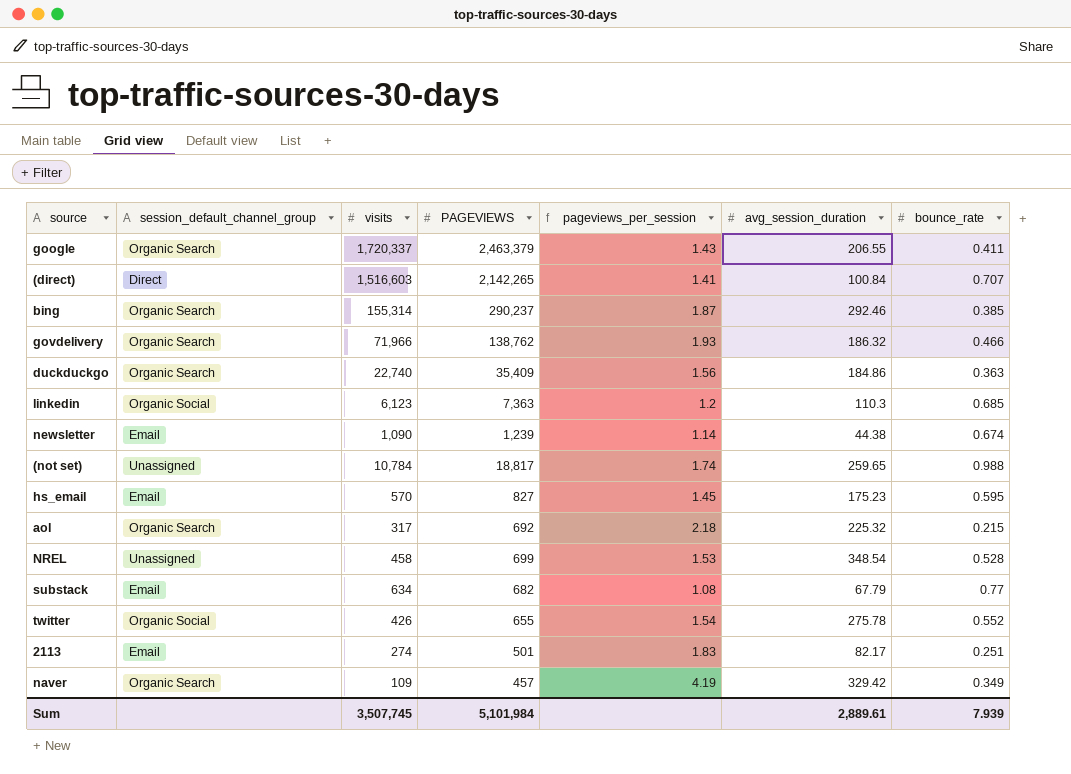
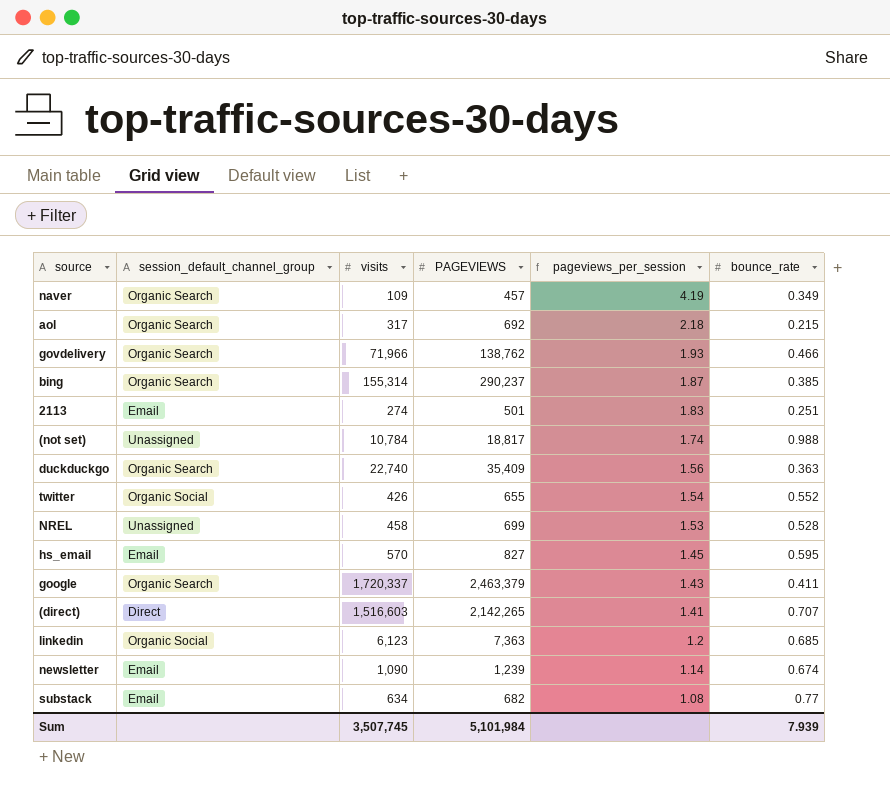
row order: none -> pageviews_per_session descending
column avg_session_duration | position: 6 -> none

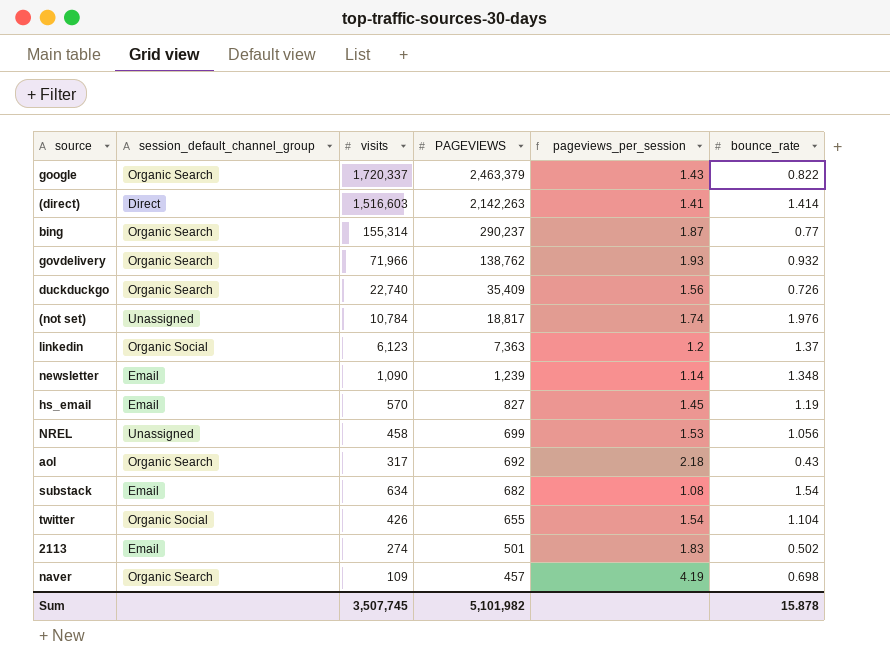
row order: pageviews_per_session descending -> PAGEVIEWS descending
google | bounce_rate: 0.411 -> 0.822
(direct) | PAGEVIEWS: 2,142,265 -> 2,142,263
(direct) | bounce_rate: 0.707 -> 1.414
bing | bounce_rate: 0.385 -> 0.77
govdelivery | bounce_rate: 0.466 -> 0.932
duckduckgo | bounce_rate: 0.363 -> 0.726
(not set) | bounce_rate: 0.988 -> 1.976
linkedin | bounce_rate: 0.685 -> 1.37
newsletter | bounce_rate: 0.674 -> 1.348
hs_email | bounce_rate: 0.595 -> 1.19
NREL | bounce_rate: 0.528 -> 1.056
aol | bounce_rate: 0.215 -> 0.43
substack | bounce_rate: 0.77 -> 1.54
twitter | bounce_rate: 0.552 -> 1.104
2113 | bounce_rate: 0.251 -> 0.502
naver | bounce_rate: 0.349 -> 0.698
Sum | PAGEVIEWS: 5,101,984 -> 5,101,982
Sum | bounce_rate: 7.939 -> 15.878

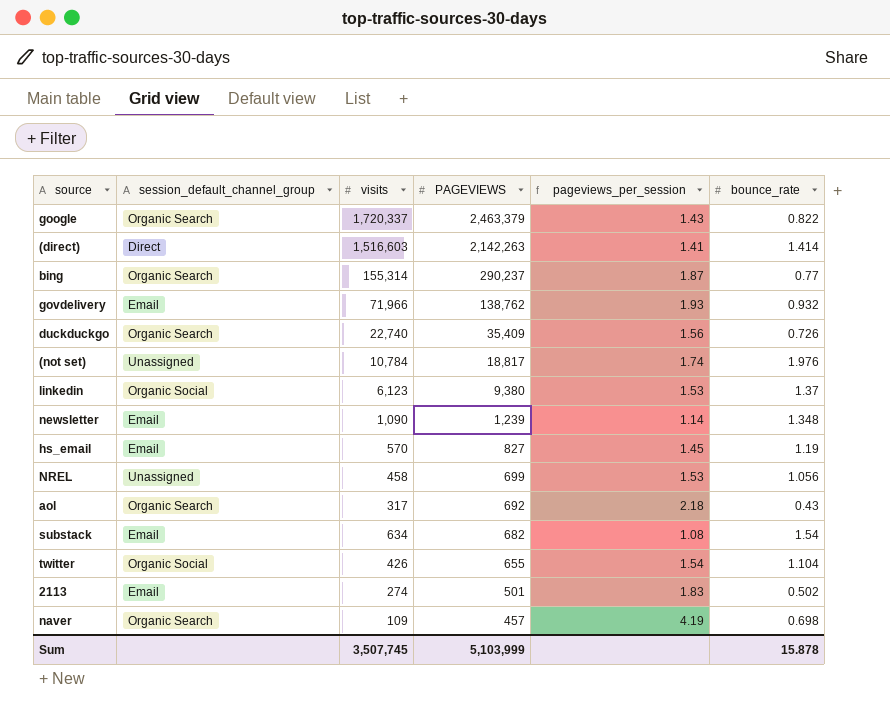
govdelivery | session_default_channel_group: Organic Search -> Email
linkedin | PAGEVIEWS: 7,363 -> 9,380
linkedin | pageviews_per_session: 1.2 -> 1.53
Sum | PAGEVIEWS: 5,101,982 -> 5,103,999

